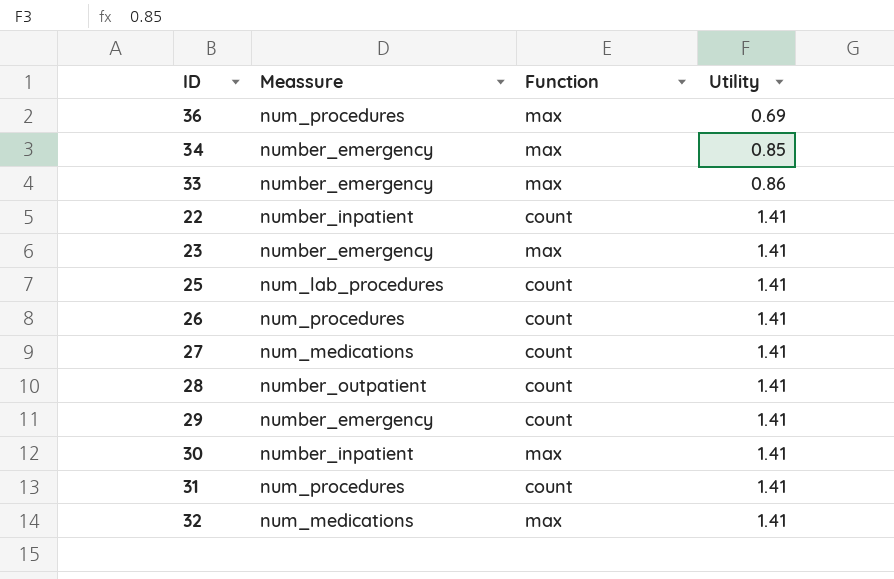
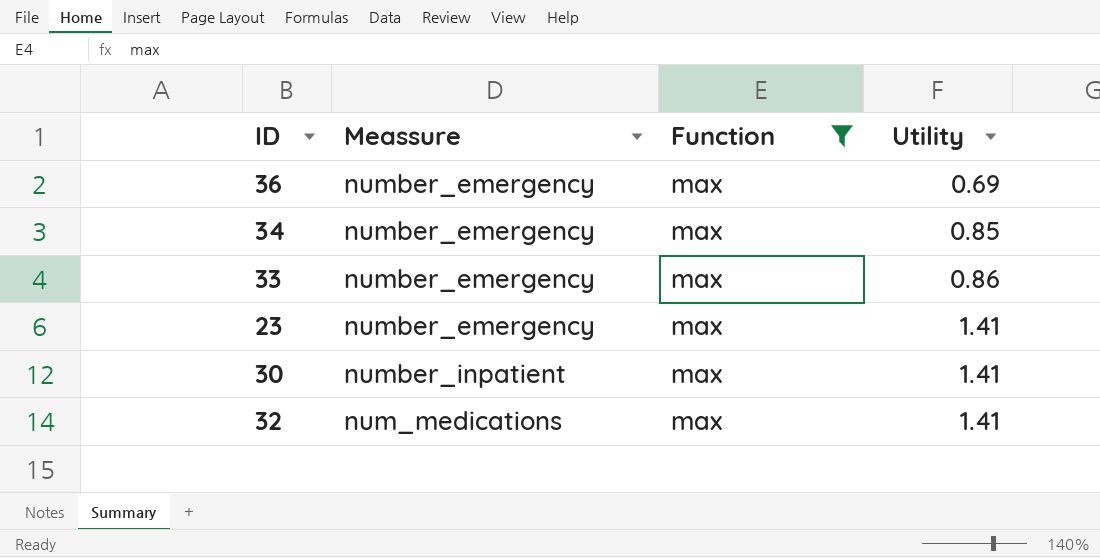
filter: none -> Function = max
36 | Meassure: num_procedures -> number_emergency

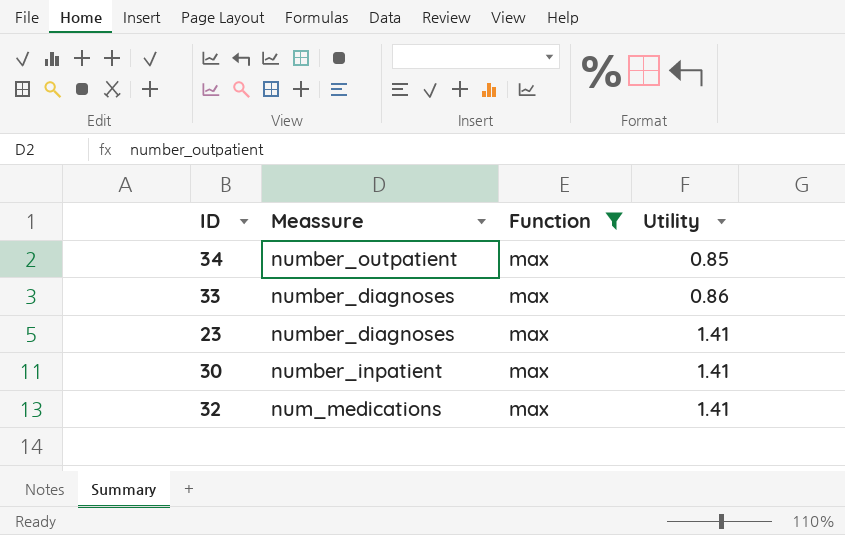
row 36: number_emergency | max | 0.69 -> none
34 | Meassure: number_emergency -> number_outpatient
33 | Meassure: number_emergency -> number_diagnoses
23 | Meassure: number_emergency -> number_diagnoses

